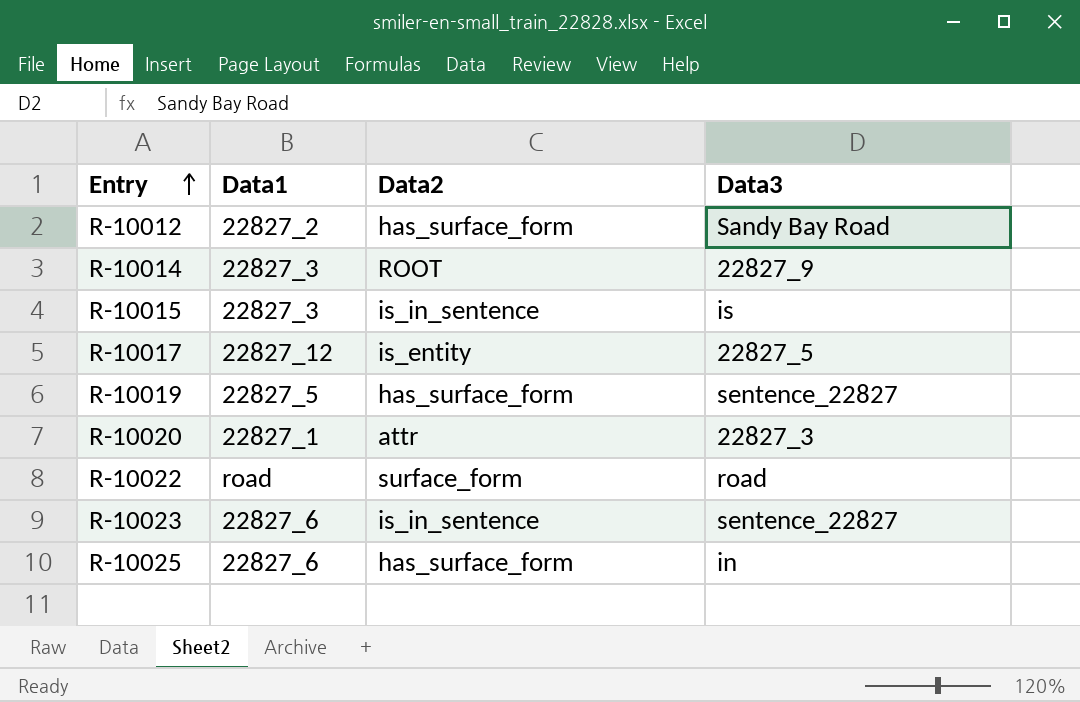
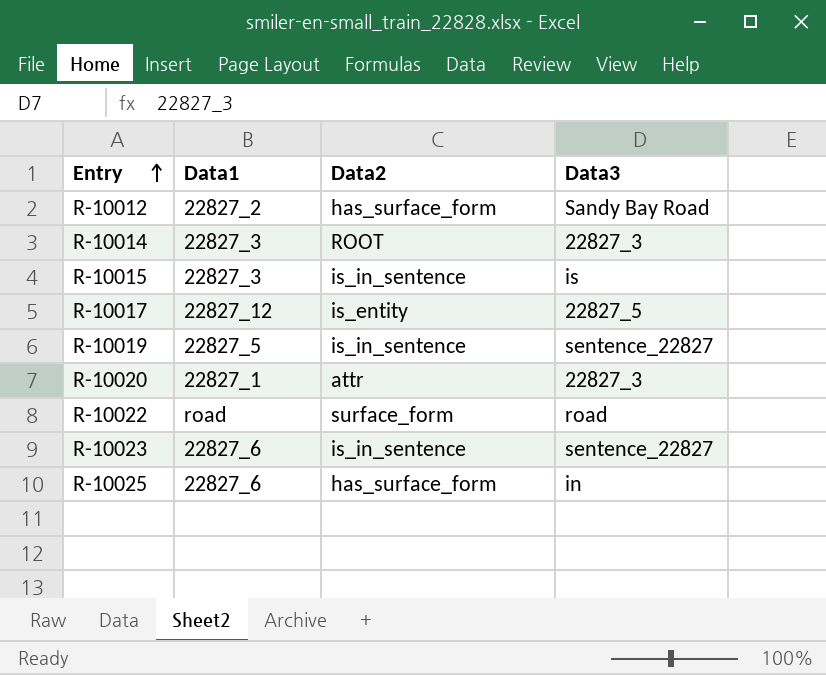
R-10014 | Data3: 22827_9 -> 22827_3
R-10019 | Data2: has_surface_form -> is_in_sentence

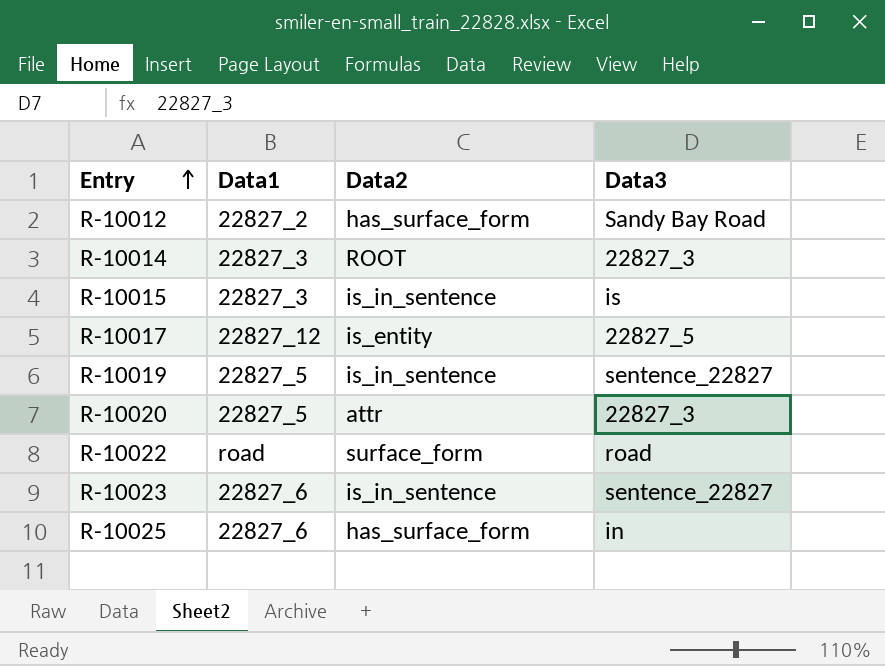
R-10020 | Data1: 22827_1 -> 22827_5

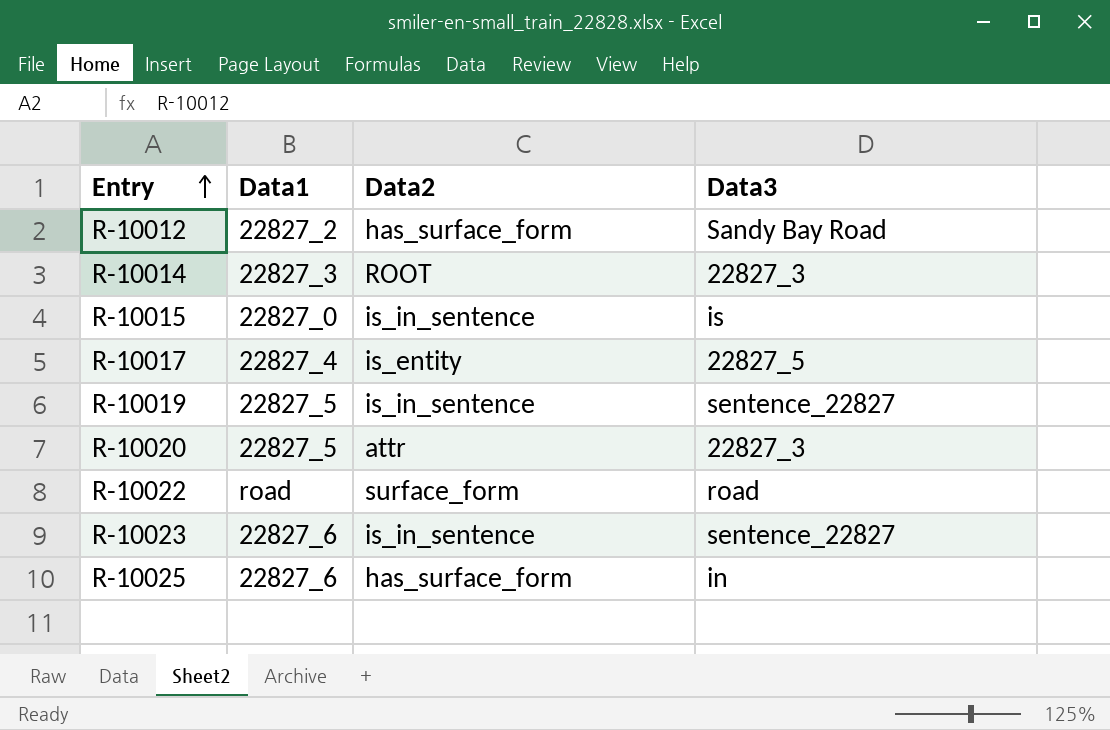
R-10015 | Data1: 22827_3 -> 22827_0
R-10017 | Data1: 22827_12 -> 22827_4

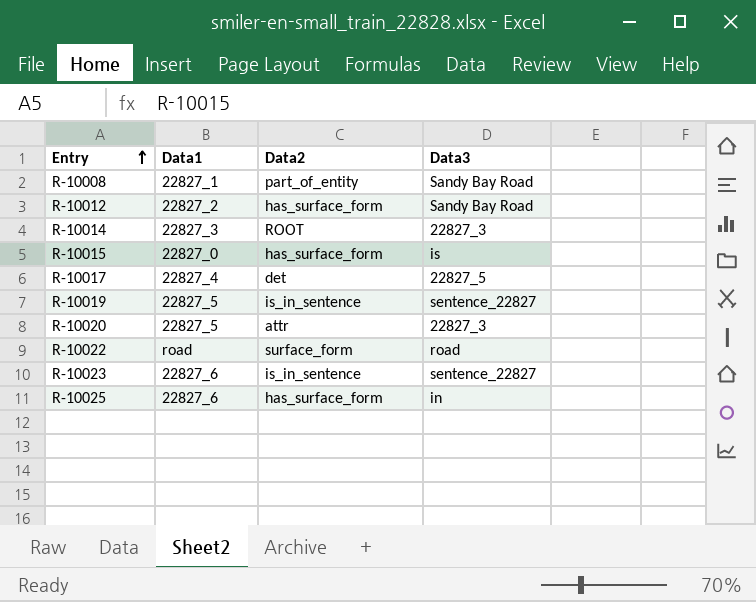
row R-10008: none -> 22827_1 | part_of_entity | Sandy Bay Road
R-10015 | Data2: is_in_sentence -> has_surface_form
R-10017 | Data2: is_entity -> det

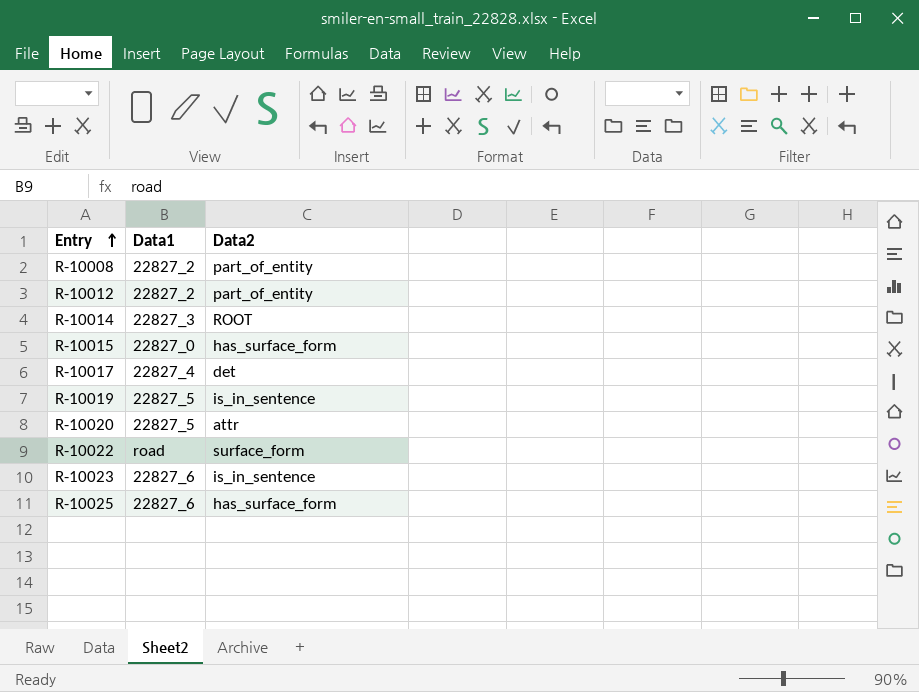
column Data3 | position: 4 -> none
R-10008 | Data1: 22827_1 -> 22827_2
R-10012 | Data2: has_surface_form -> part_of_entity

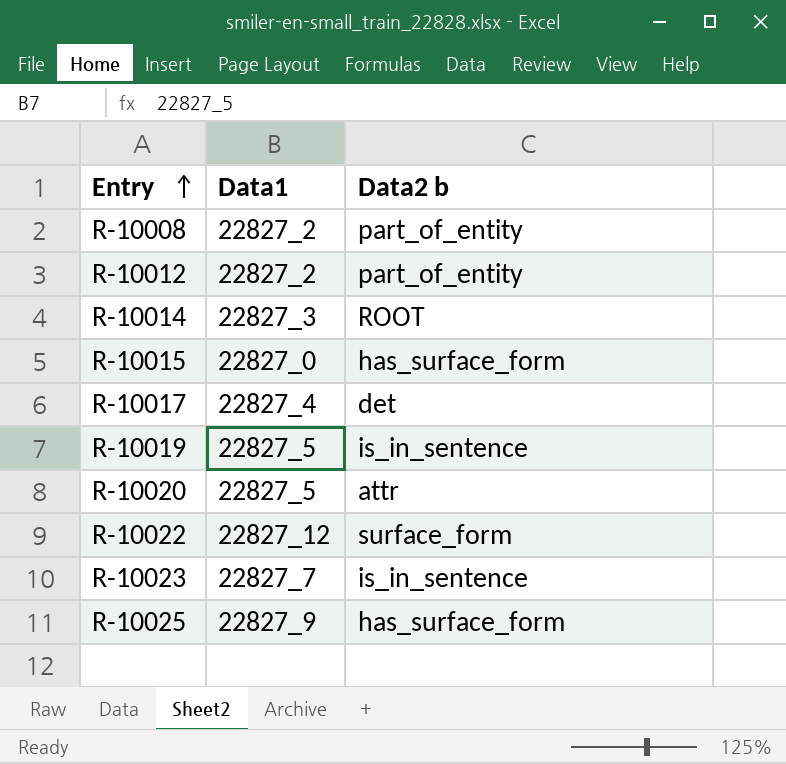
column name: Data2 -> Data2 b
R-10022 | Data1: road -> 22827_12
R-10023 | Data1: 22827_6 -> 22827_7
R-10025 | Data1: 22827_6 -> 22827_9

